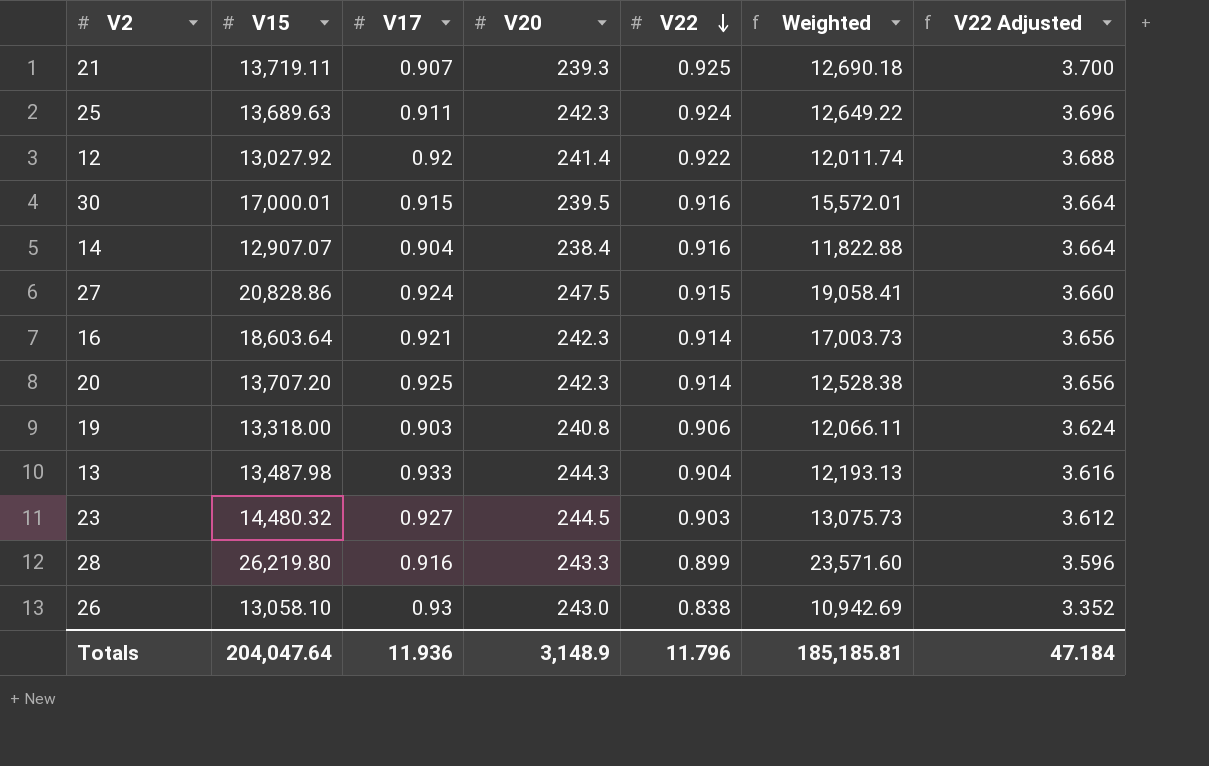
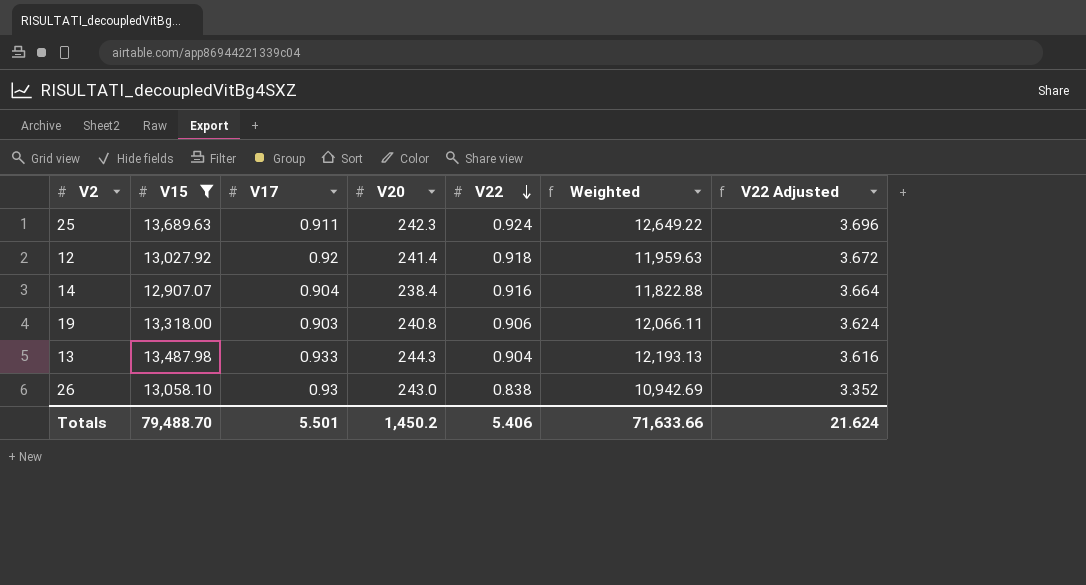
filter: none -> V15 <= 13,689.63
12 | V22: 0.922 -> 0.918
12 | Weighted: 12,011.74 -> 11,959.63
12 | V22 Adjusted: 3.688 -> 3.672
Totals | V15: 204,047.64 -> 79,488.70
Totals | V17: 11.936 -> 5.501
Totals | V20: 3,148.9 -> 1,450.2
Totals | V22: 11.796 -> 5.406
Totals | Weighted: 185,185.81 -> 71,633.66
Totals | V22 Adjusted: 47.184 -> 21.624

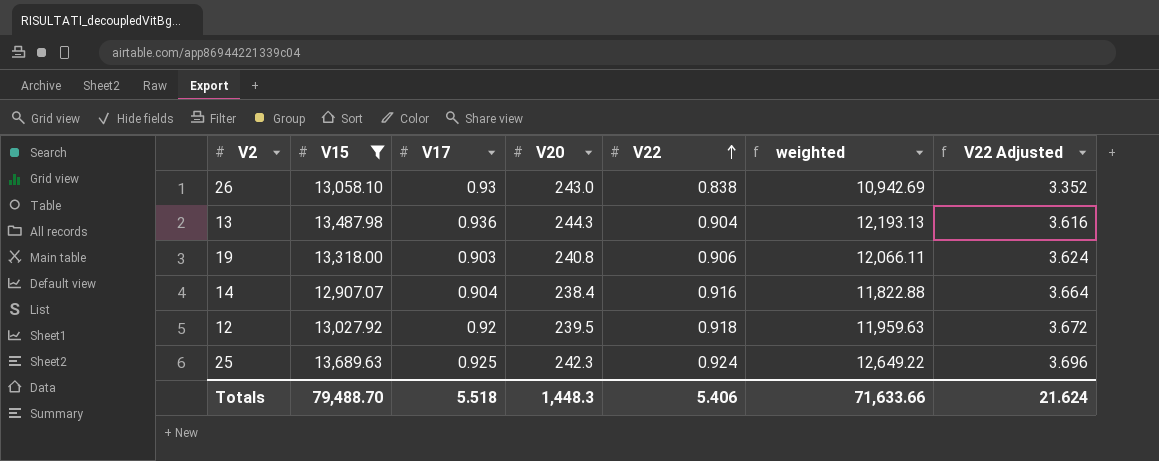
row order: V22 descending -> V22 ascending
column name: Weighted -> weighted
13 | V17: 0.933 -> 0.936
12 | V20: 241.4 -> 239.5
25 | V17: 0.911 -> 0.925
Totals | V17: 5.501 -> 5.518
Totals | V20: 1,450.2 -> 1,448.3

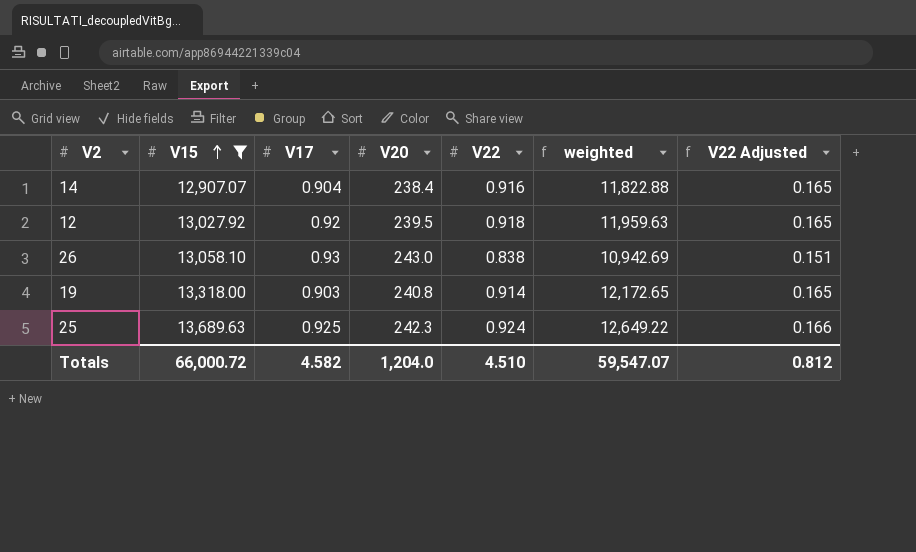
row order: V22 ascending -> V15 ascending
column V22 Adjusted | formula: [V22] * 4 -> [V22] * 0.18
row 13: 13,487.98 | 0.936 | 244.3 | 0.904 | 12,193.13 | 3.616 -> none
19 | V22: 0.906 -> 0.914
19 | weighted: 12,066.11 -> 12,172.65
Totals | V15: 79,488.70 -> 66,000.72
Totals | V17: 5.518 -> 4.582
Totals | V20: 1,448.3 -> 1,204.0
Totals | V22: 5.406 -> 4.510
Totals | weighted: 71,633.66 -> 59,547.07
Totals | V22 Adjusted: 21.624 -> 0.812

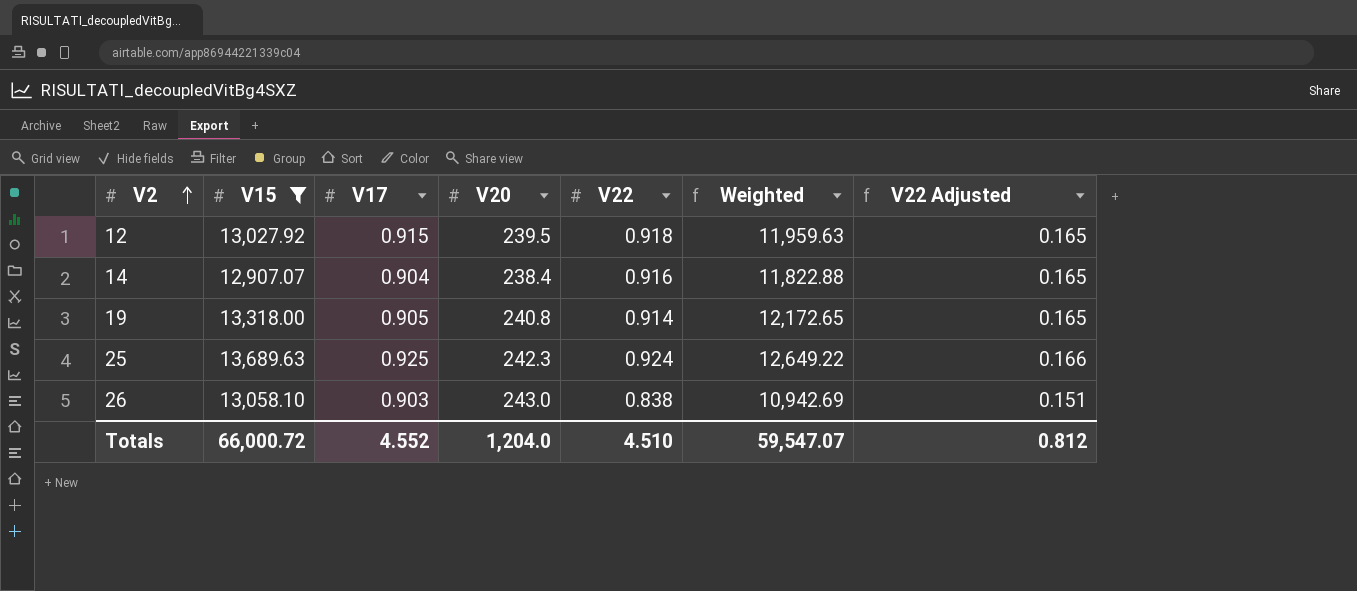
row order: V15 ascending -> V2 ascending
column name: weighted -> Weighted
12 | V17: 0.92 -> 0.915
19 | V17: 0.903 -> 0.905
26 | V17: 0.93 -> 0.903
Totals | V17: 4.582 -> 4.552

